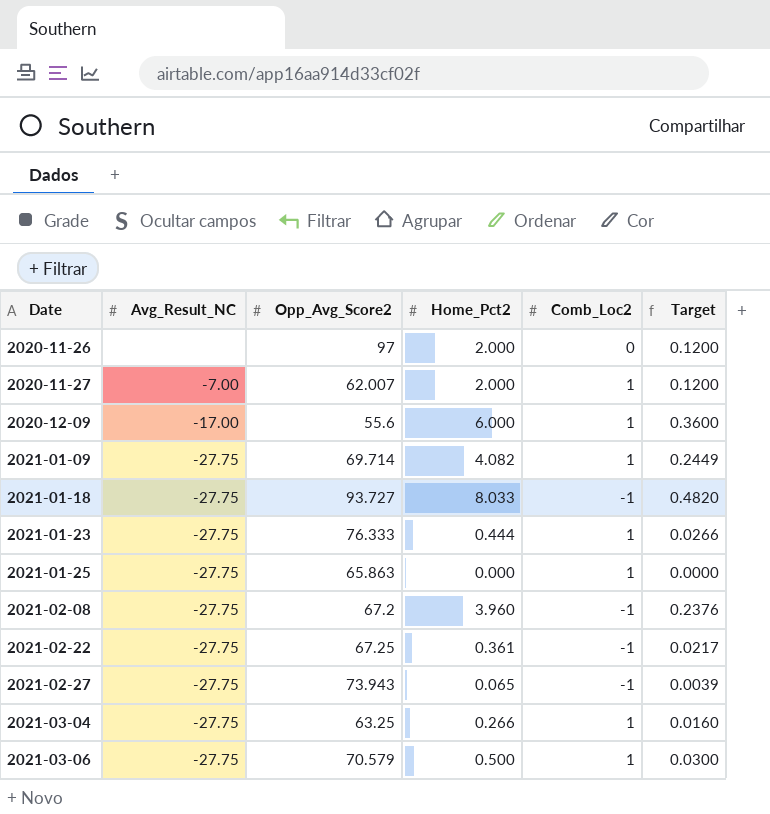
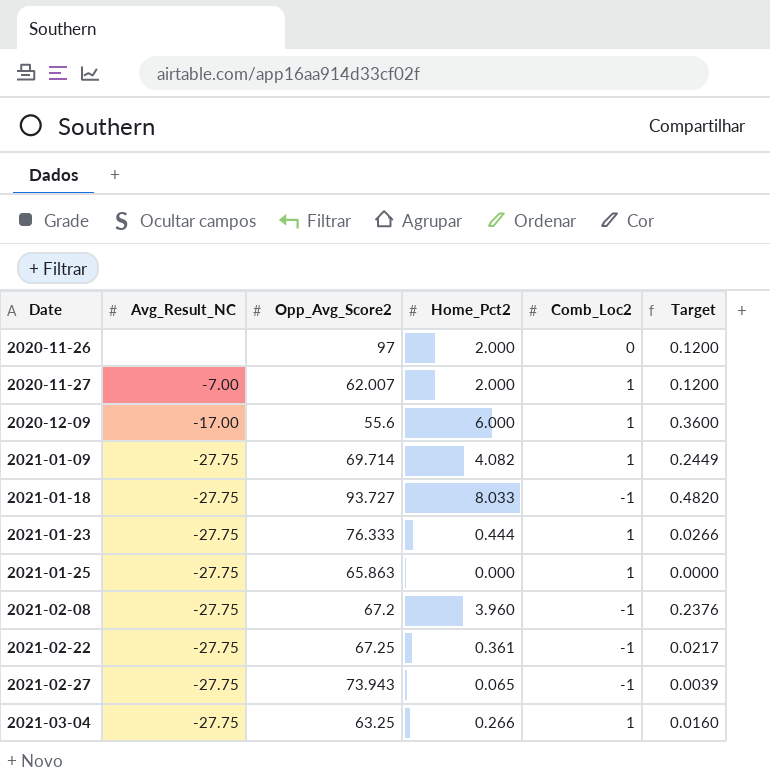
row 2021-03-06: -27.75 | 70.579 | 0.500 | 1 | 0.0300 -> none

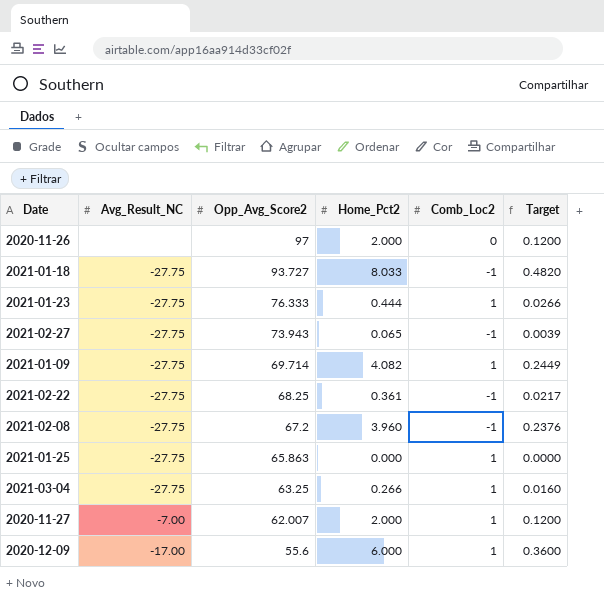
row order: Date ascending -> Opp_Avg_Score2 descending
2021-02-22 | Opp_Avg_Score2: 67.25 -> 68.25

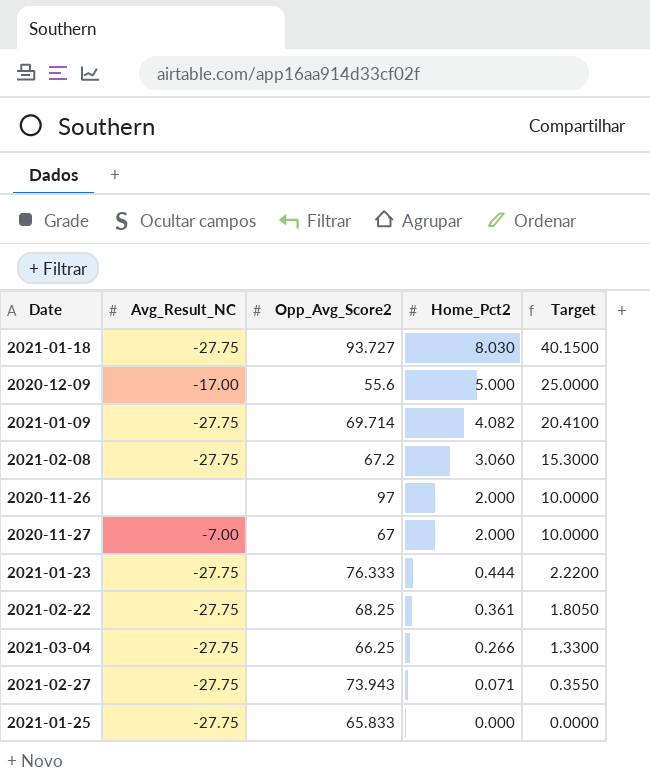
row order: Opp_Avg_Score2 descending -> Home_Pct2 descending
column Comb_Loc2 | position: 5 -> none
column Target | formula: [Home_Pct2] * 0.06 -> [Home_Pct2] * 5
2021-01-18 | Home_Pct2: 8.033 -> 8.030
2020-12-09 | Home_Pct2: 6.000 -> 5.000
2021-02-08 | Home_Pct2: 3.960 -> 3.060
2020-11-27 | Opp_Avg_Score2: 62.007 -> 67
2021-03-04 | Opp_Avg_Score2: 63.25 -> 66.25
2021-02-27 | Home_Pct2: 0.065 -> 0.071
2021-01-25 | Opp_Avg_Score2: 65.863 -> 65.833

